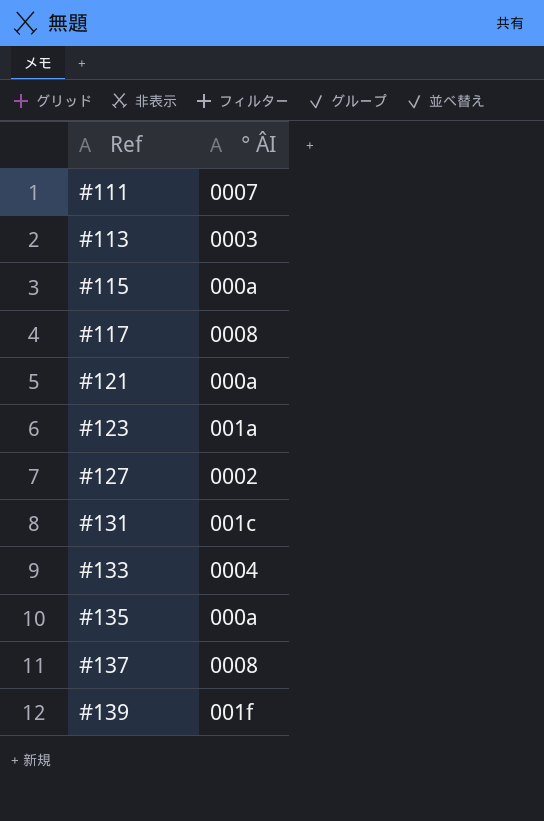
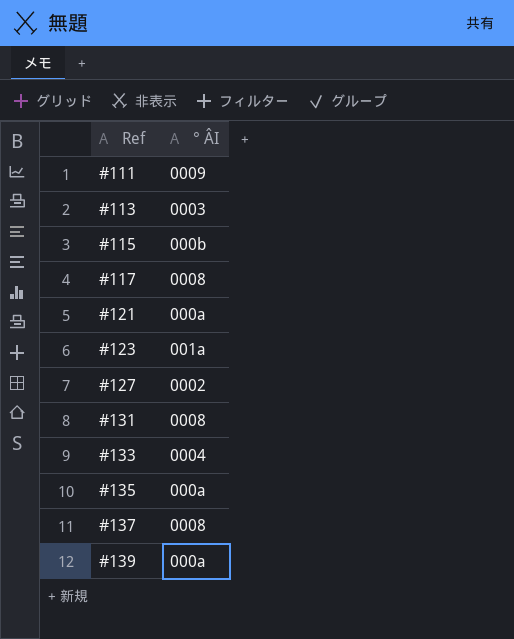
#111 | ° ÂI: 0007 -> 0009
#115 | ° ÂI: 000a -> 000b
#131 | ° ÂI: 001c -> 0008
#139 | ° ÂI: 001f -> 000a

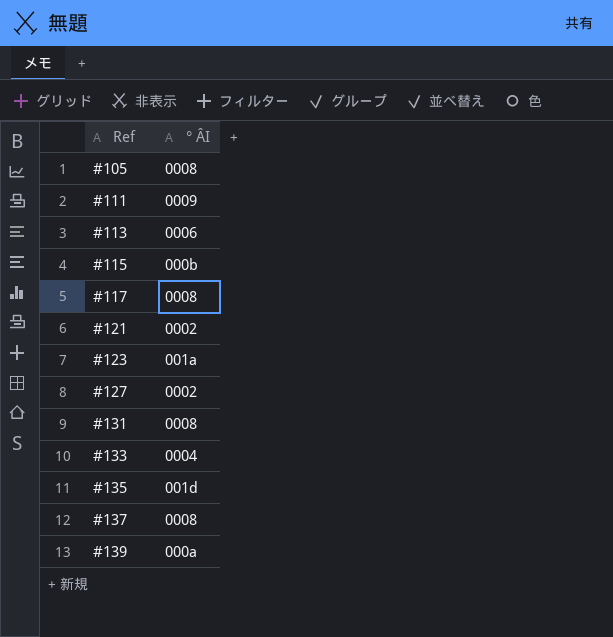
row #105: none -> 0008
#113 | ° ÂI: 0003 -> 0006
#121 | ° ÂI: 000a -> 0002
#135 | ° ÂI: 000a -> 001d

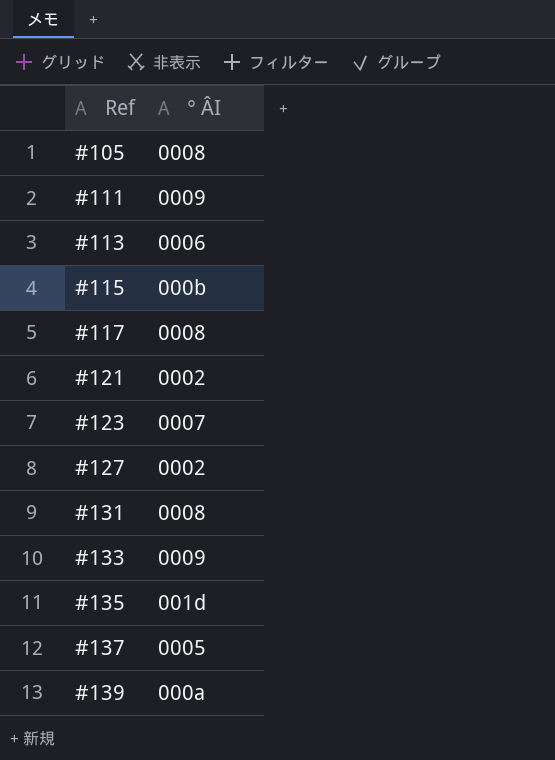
#123 | ° ÂI: 001a -> 0007
#133 | ° ÂI: 0004 -> 0009
#137 | ° ÂI: 0008 -> 0005

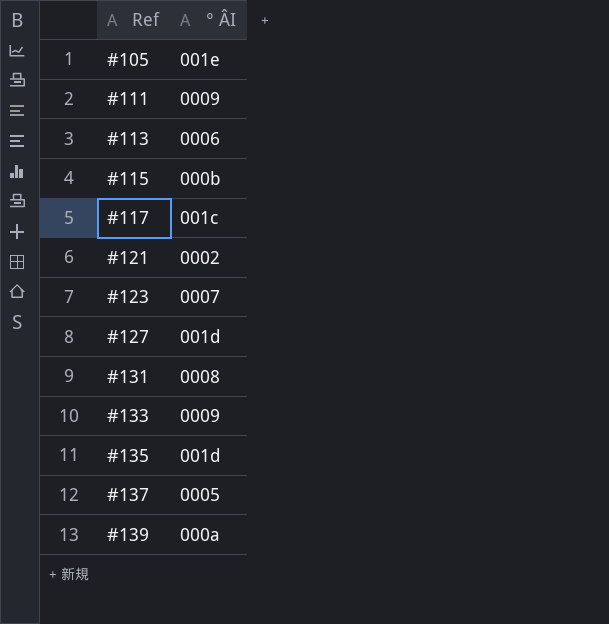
#105 | ° ÂI: 0008 -> 001e
#117 | ° ÂI: 0008 -> 001c
#127 | ° ÂI: 0002 -> 001d

